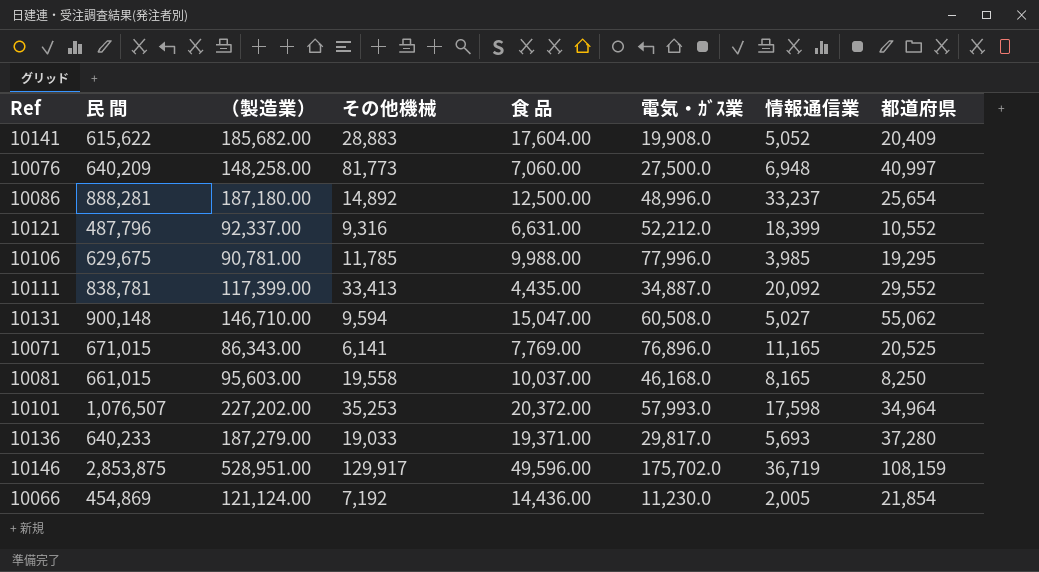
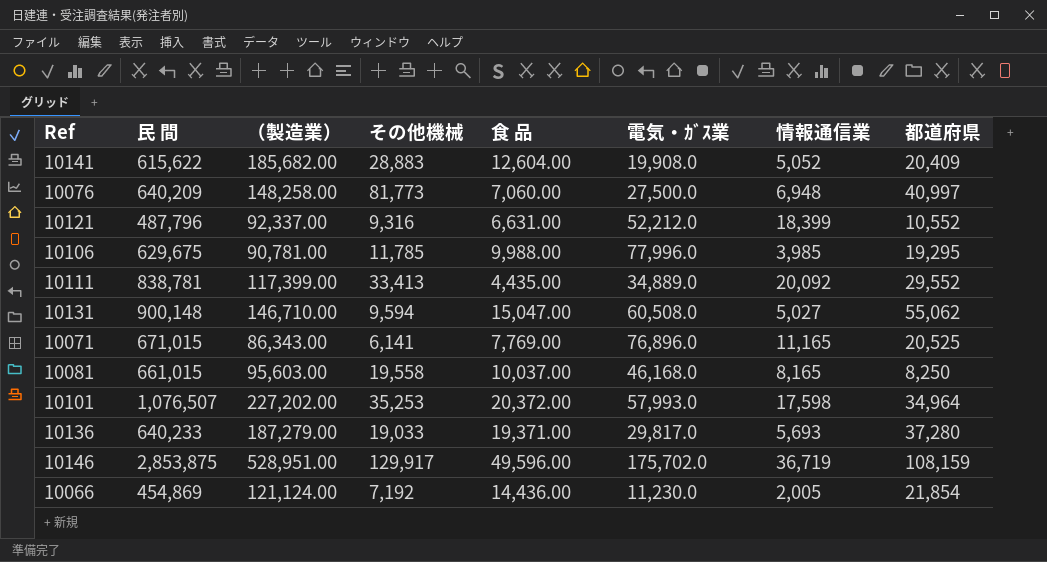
row 10086: 888,281 | 187,180.00 | 14,892 | 12,500.00 | 48,996.0 | 33,237 | 25,654 -> none
10141 | 食 品: 17,604.00 -> 12,604.00
10111 | 電気・ｶﾞｽ業: 34,887.0 -> 34,889.0

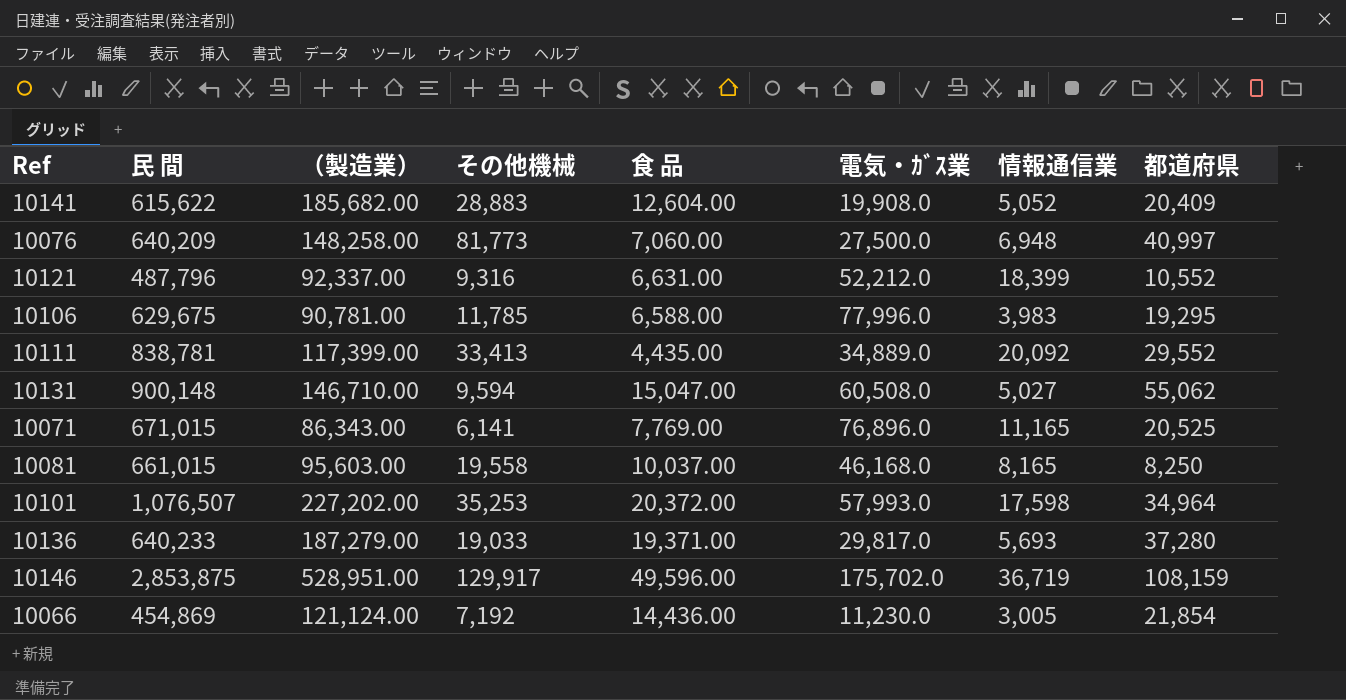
10106 | 食 品: 9,988.00 -> 6,588.00
10106 | 情報通信業: 3,985 -> 3,983
10066 | 情報通信業: 2,005 -> 3,005

